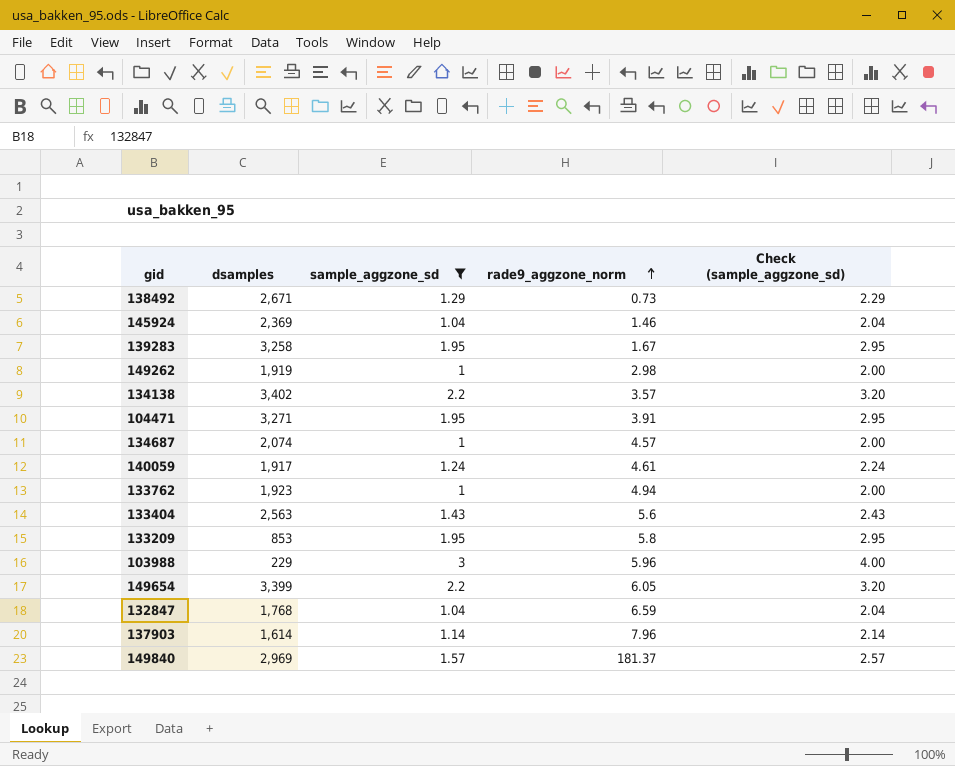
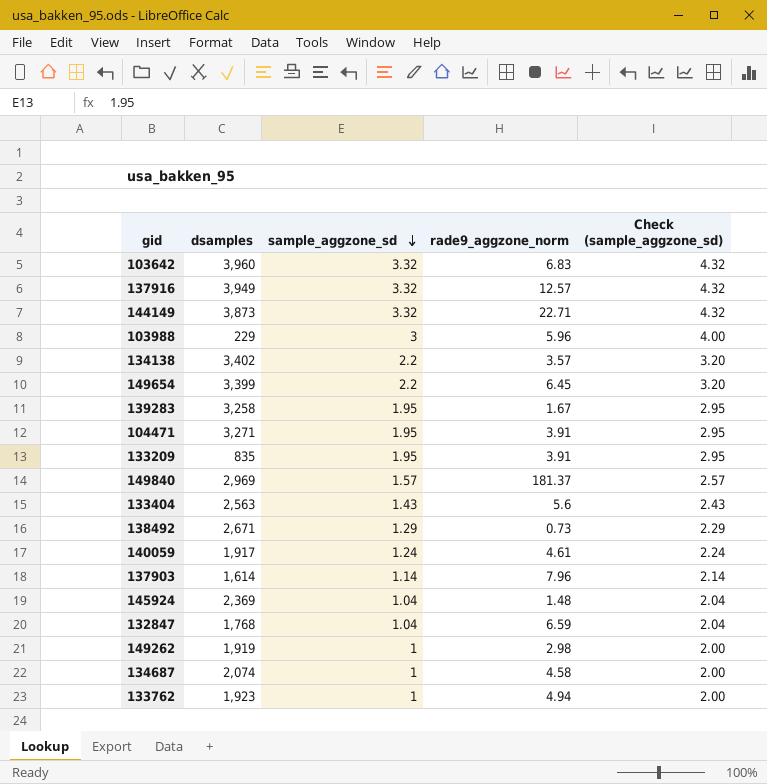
filter: sample_aggzone_sd != 3.32 -> none
row order: rade9_aggzone_norm ascending -> sample_aggzone_sd descending
149654 | rade9_aggzone_norm: 6.05 -> 6.45
133209 | dsamples: 853 -> 835
133209 | rade9_aggzone_norm: 5.8 -> 3.91
145924 | rade9_aggzone_norm: 1.46 -> 1.48
134687 | rade9_aggzone_norm: 4.57 -> 4.58

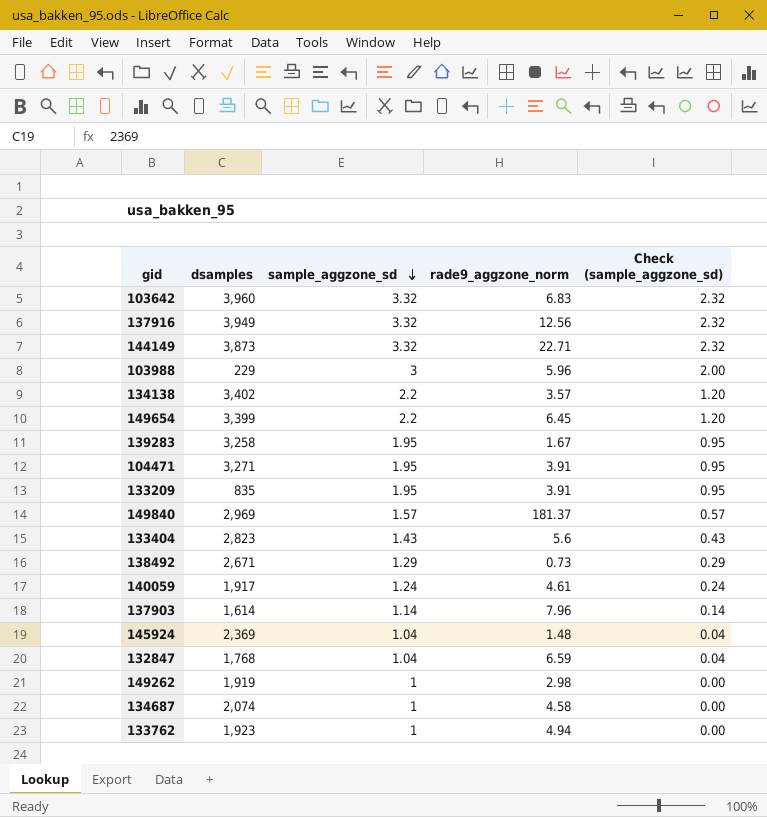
column Check (sample_aggzone_sd) | formula: [sample_aggzone_sd] + 1 -> [sample_aggzone_sd] - 1
137916 | rade9_aggzone_norm: 12.57 -> 12.56
133404 | dsamples: 2,563 -> 2,823

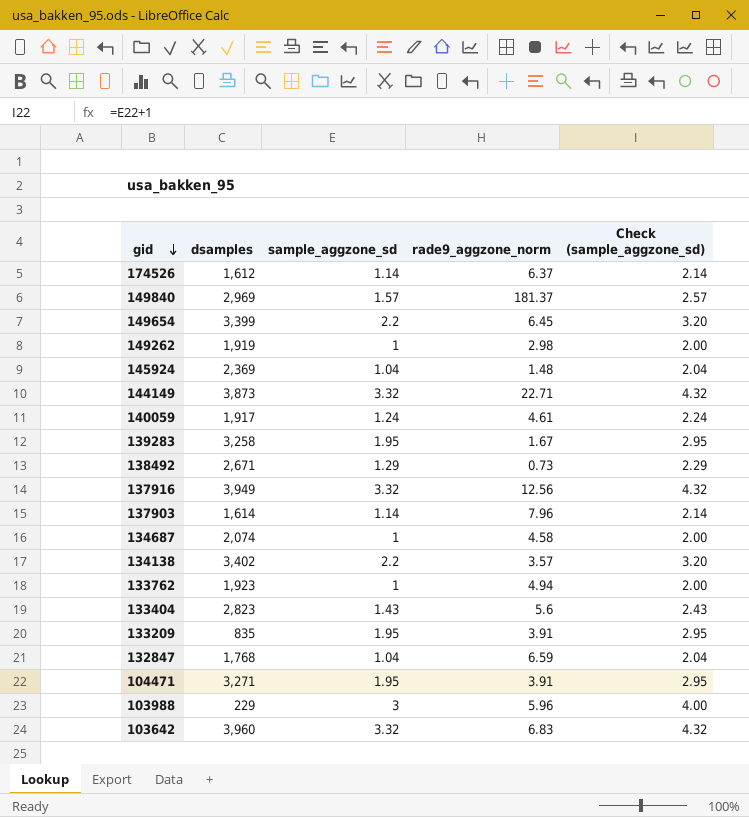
row order: sample_aggzone_sd descending -> gid descending
column Check (sample_aggzone_sd) | formula: [sample_aggzone_sd] - 1 -> [sample_aggzone_sd] + 1
row 174526: none -> 1,612 | 1.14 | 6.37 | 2.14

